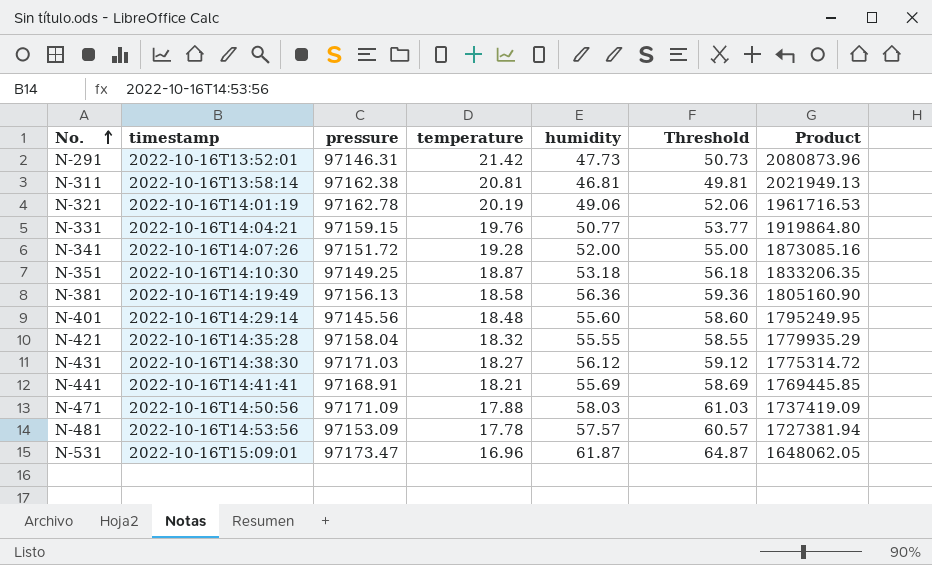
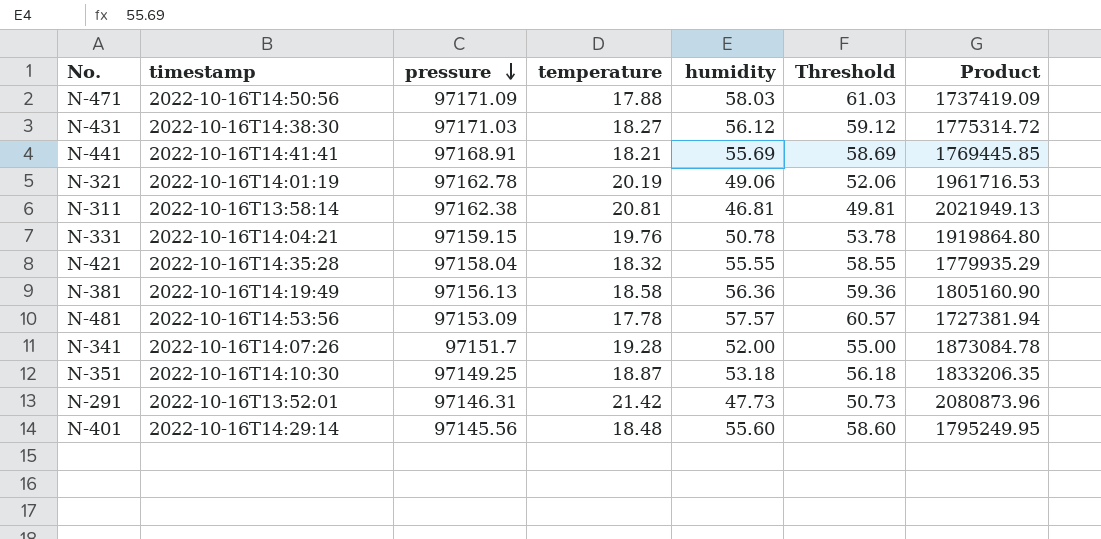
row order: No. ascending -> pressure descending
row N-531: 2022-10-16T15:09:01 | 97173.47 | 16.96 | 61.87 | 64.87 | 1648062.05 -> none
N-331 | humidity: 50.77 -> 50.78
N-331 | Threshold: 53.77 -> 53.78
N-341 | pressure: 97151.72 -> 97151.7
N-341 | Product: 1873085.16 -> 1873084.78

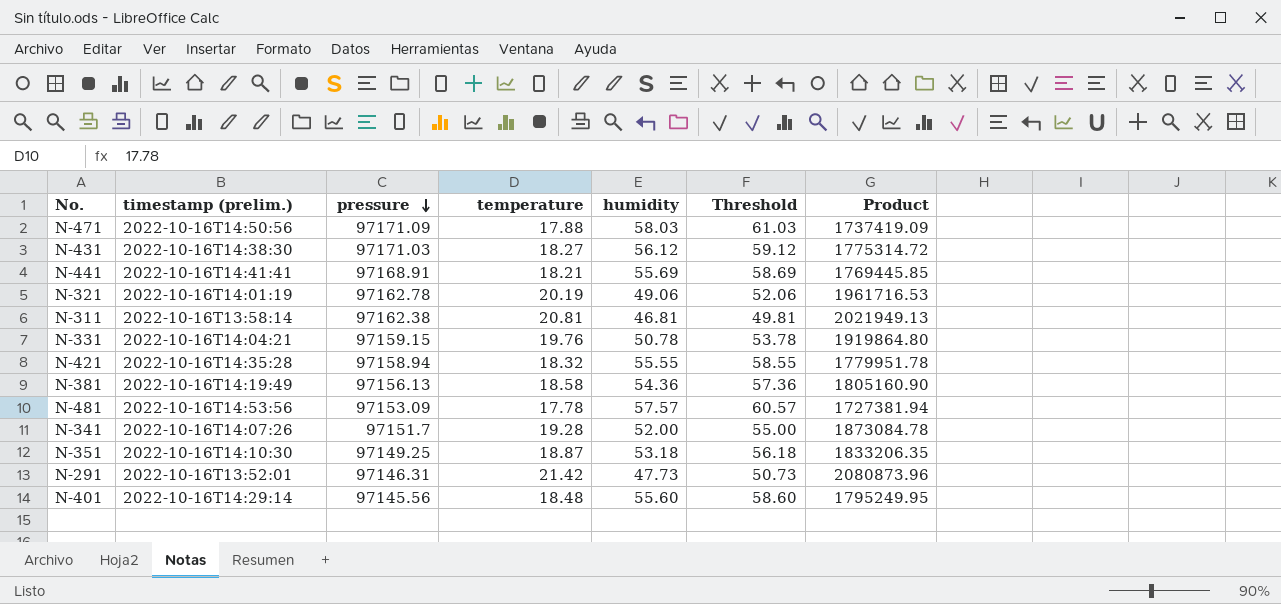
column name: timestamp -> timestamp (prelim.)
N-421 | pressure: 97158.04 -> 97158.94
N-421 | Product: 1779935.29 -> 1779951.78
N-381 | humidity: 56.36 -> 54.36
N-381 | Threshold: 59.36 -> 57.36

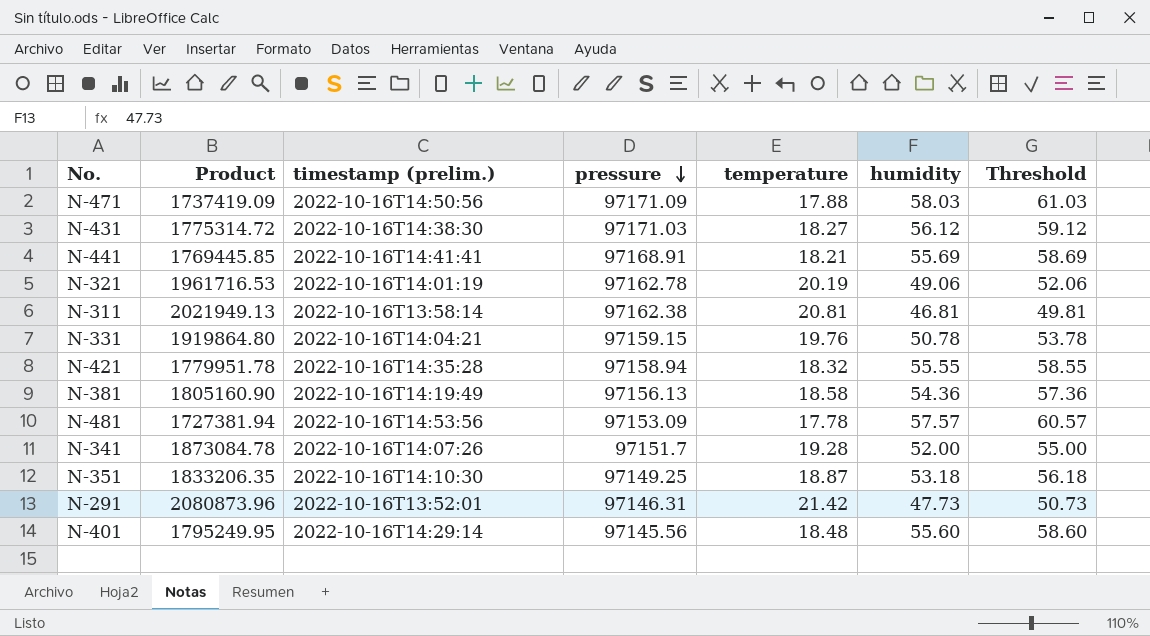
column Product | position: 7 -> 2

